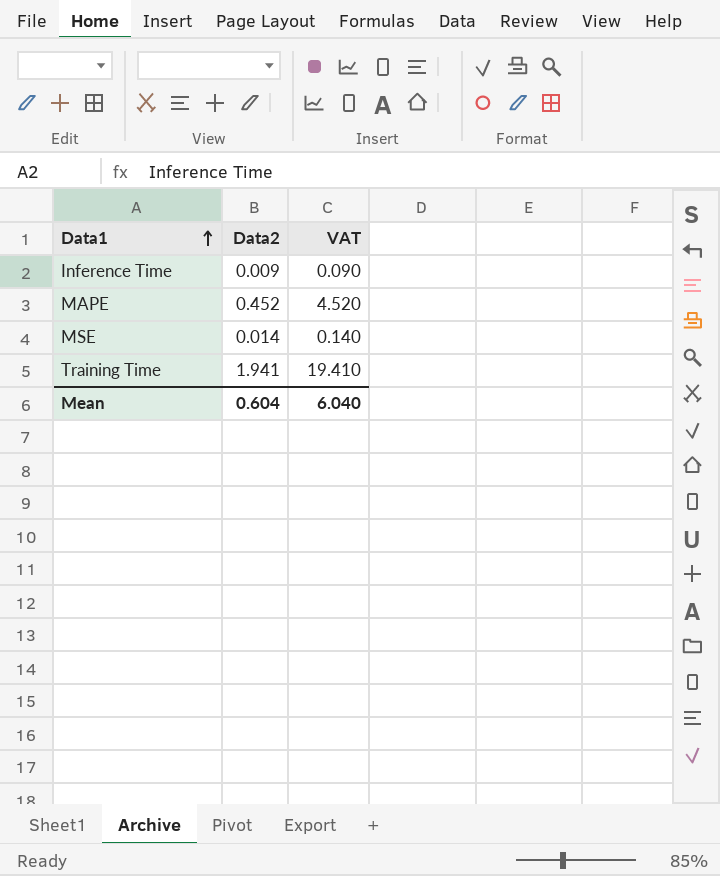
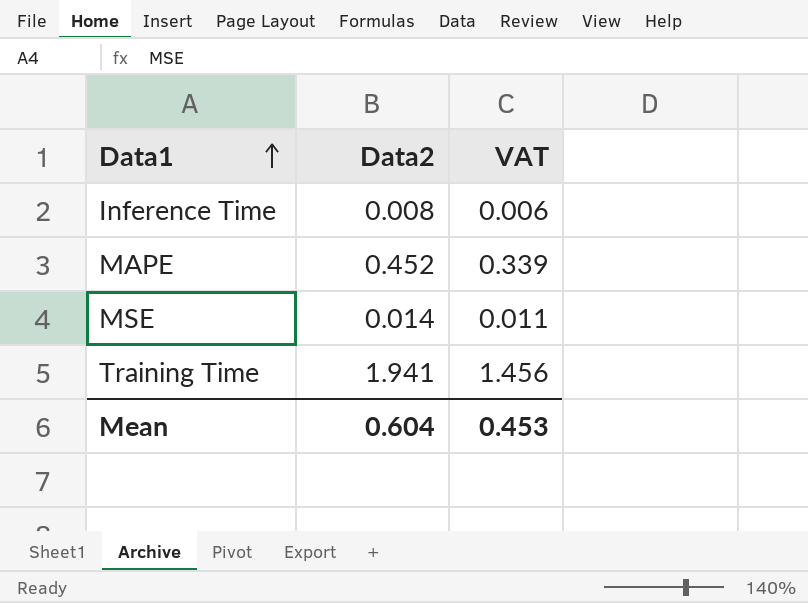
column VAT | formula: [Data2] * 10 -> [Data2] * 0.75
Inference Time | Data2: 0.009 -> 0.008
Mean | VAT: 6.040 -> 0.453

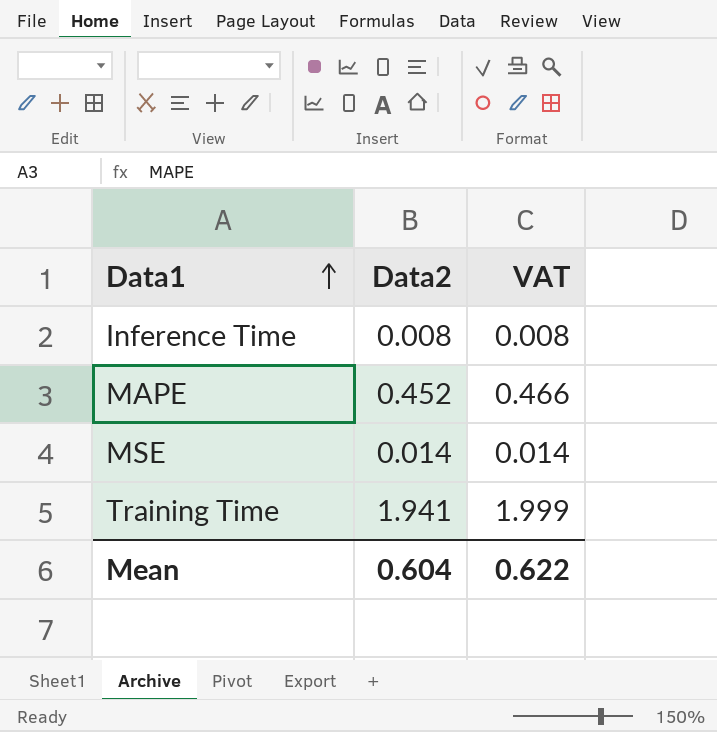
column VAT | formula: [Data2] * 0.75 -> [Data2] * 1.03
Mean | VAT: 0.453 -> 0.622

